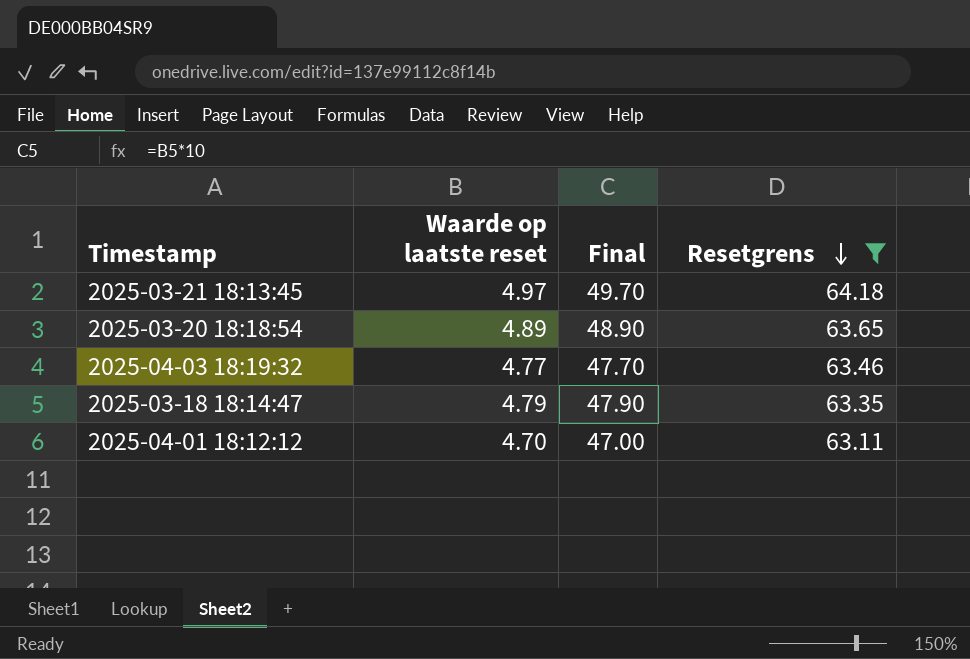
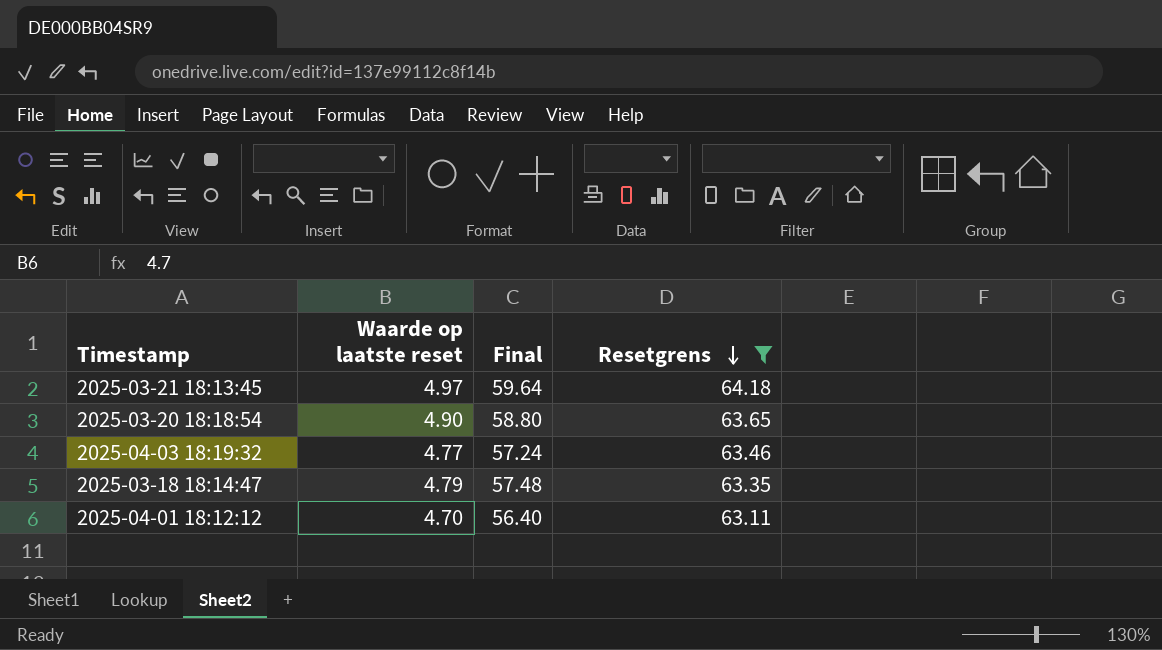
column Final | formula: [Waarde op laatste reset] * 10 -> [Waarde op laatste reset] * 12
2025-03-20 18:18:54 | Waarde op laatste reset: 4.89 -> 4.90

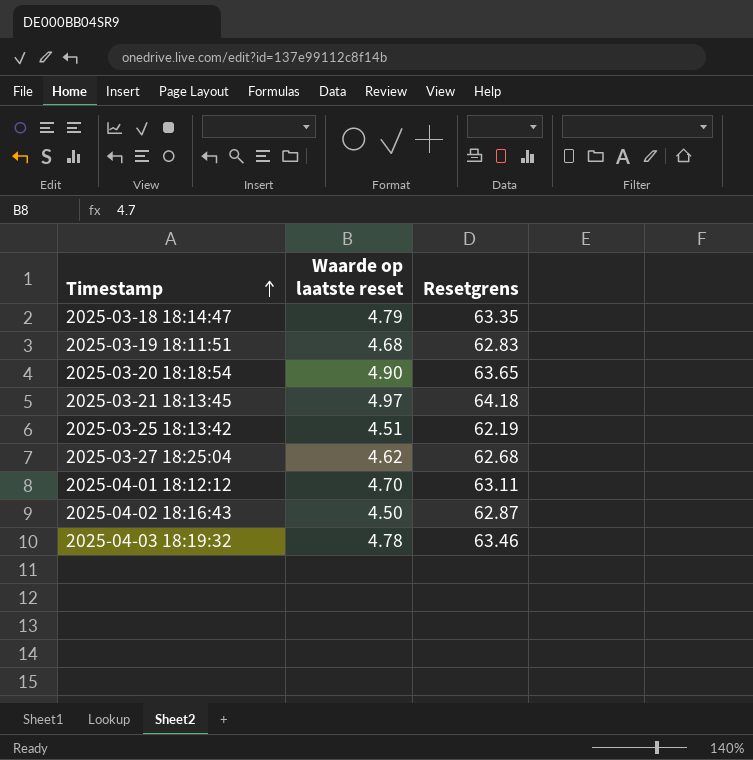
filter: Resetgrens >= 63.11 -> none
row order: Resetgrens descending -> Timestamp ascending
column Final | formula: [Waarde op laatste reset] * 12 -> none
2025-04-03 18:19:32 | Waarde op laatste reset: 4.77 -> 4.78

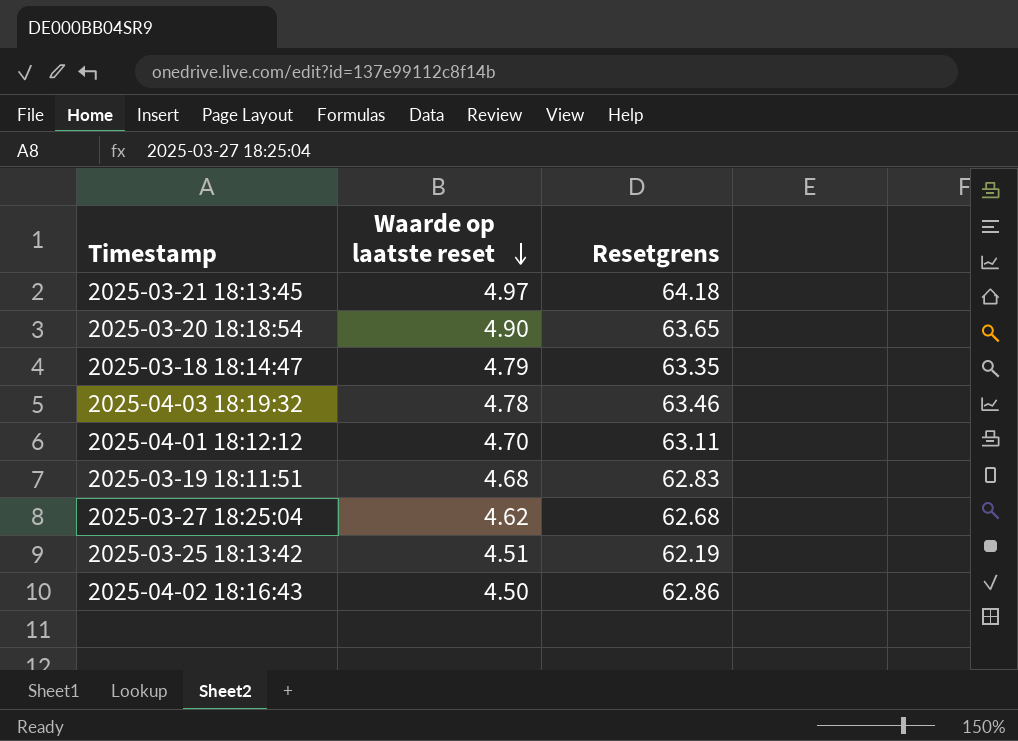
row order: Timestamp ascending -> Waarde op laatste reset descending
2025-04-02 18:16:43 | Resetgrens: 62.87 -> 62.86

